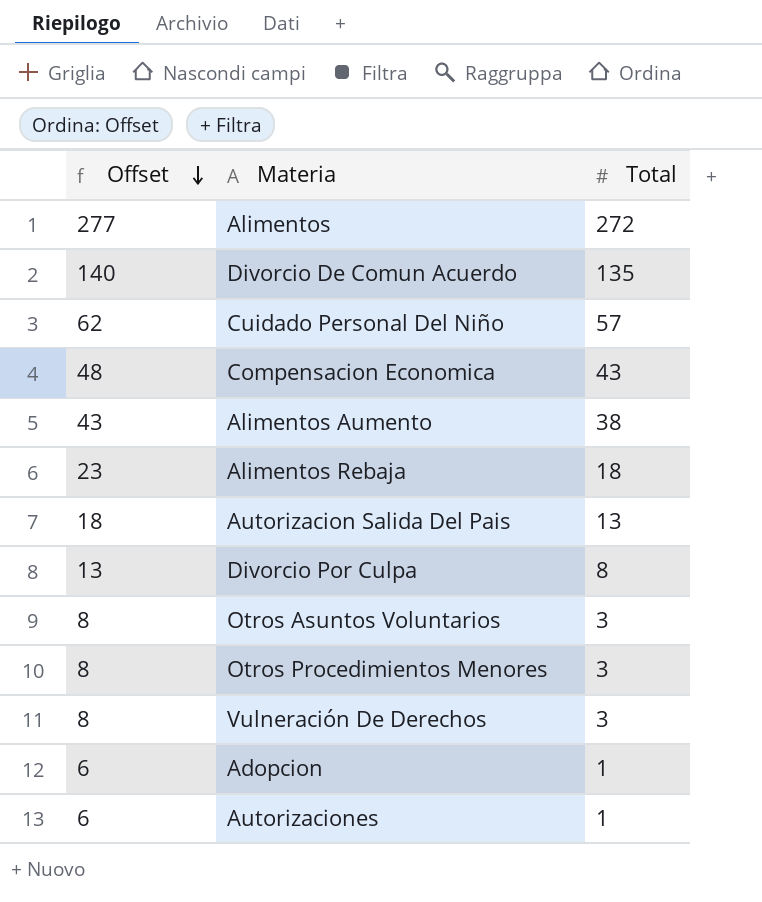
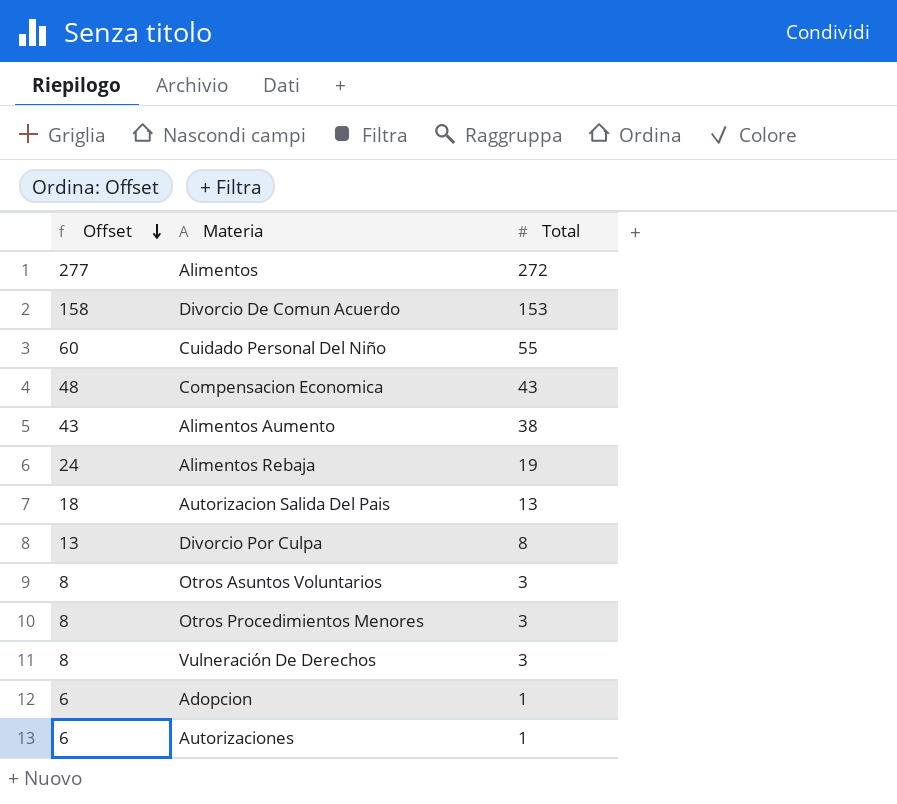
Divorcio De Comun Acuerdo | Offset: 140 -> 158
Divorcio De Comun Acuerdo | Total: 135 -> 153
Cuidado Personal Del Niño | Offset: 62 -> 60
Cuidado Personal Del Niño | Total: 57 -> 55
Alimentos Rebaja | Offset: 23 -> 24
Alimentos Rebaja | Total: 18 -> 19

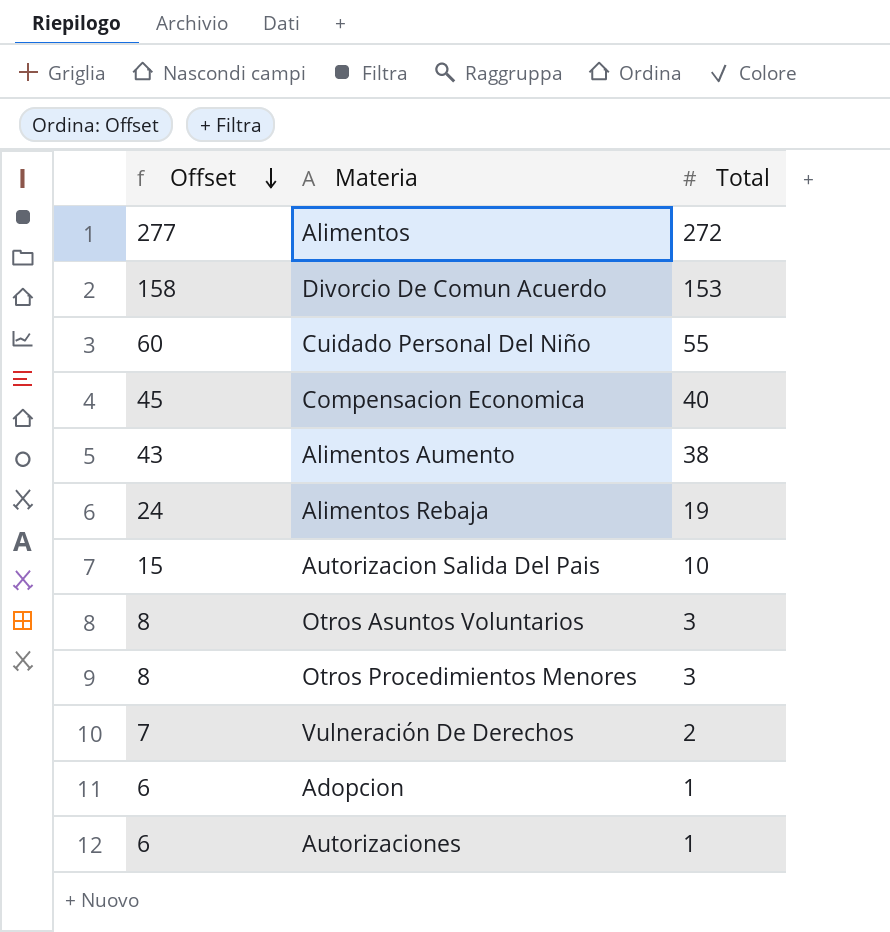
row Divorcio Por Culpa: 13 | 8 -> none
Compensacion Economica | Offset: 48 -> 45
Compensacion Economica | Total: 43 -> 40
Autorizacion Salida Del Pais | Offset: 18 -> 15
Autorizacion Salida Del Pais | Total: 13 -> 10
Vulneración De Derechos | Offset: 8 -> 7
Vulneración De Derechos | Total: 3 -> 2

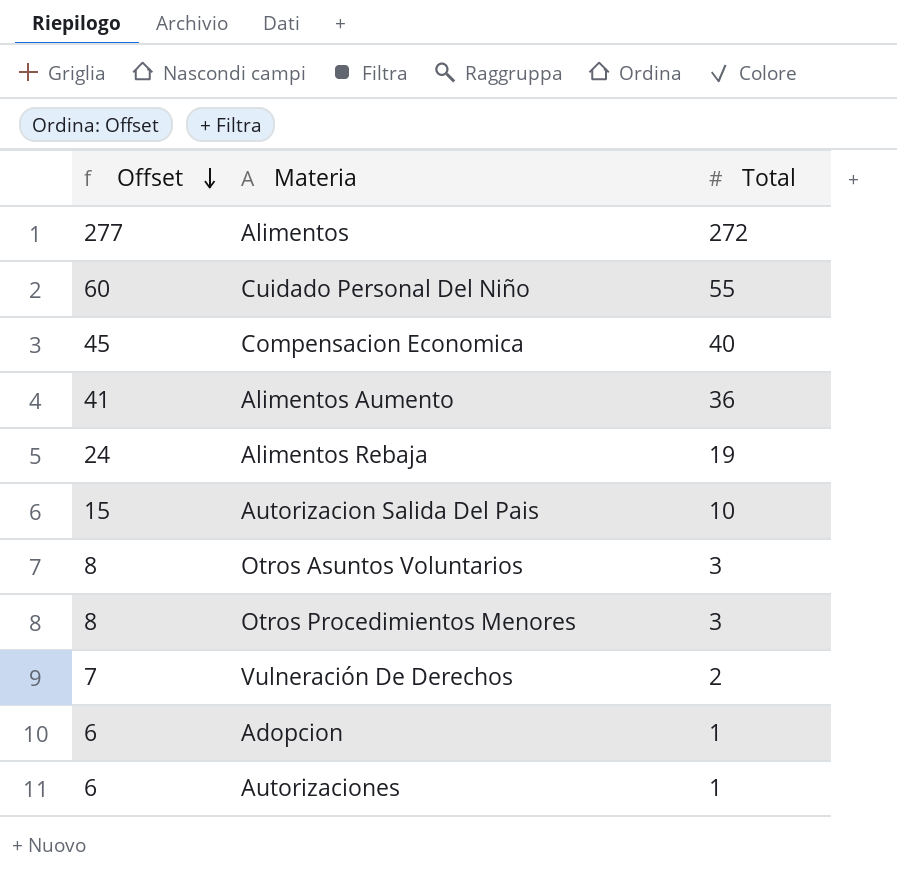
row Divorcio De Comun Acuerdo: 158 | 153 -> none
Alimentos Aumento | Offset: 43 -> 41
Alimentos Aumento | Total: 38 -> 36

